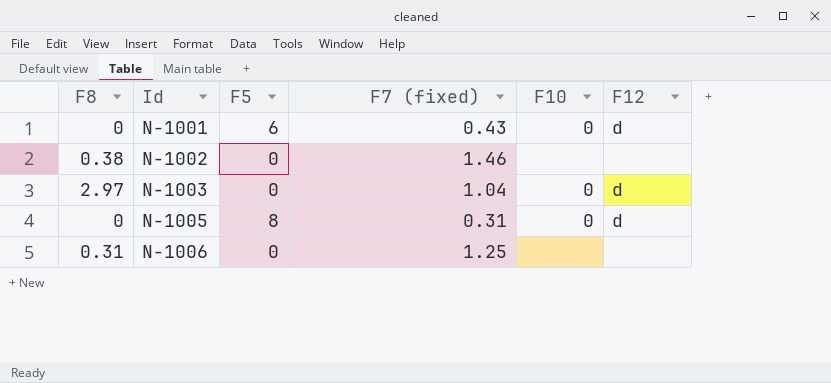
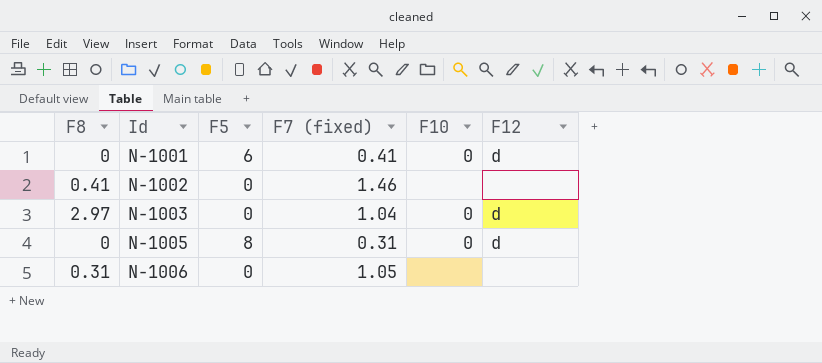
N-1001 | F7 (fixed): 0.43 -> 0.41
N-1002 | F8: 0.38 -> 0.41
N-1006 | F7 (fixed): 1.25 -> 1.05

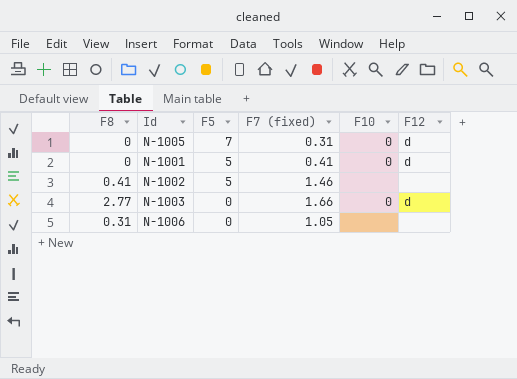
row order: Id ascending -> F5 descending
N-1005 | F5: 8 -> 7
N-1001 | F5: 6 -> 5
N-1002 | F5: 0 -> 5
N-1003 | F8: 2.97 -> 2.77
N-1003 | F7 (fixed): 1.04 -> 1.66

